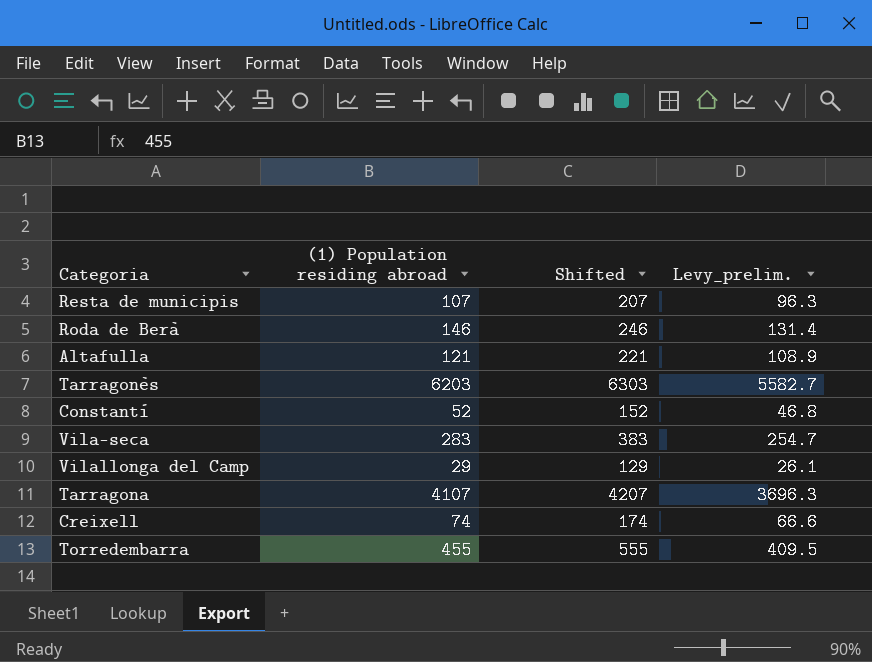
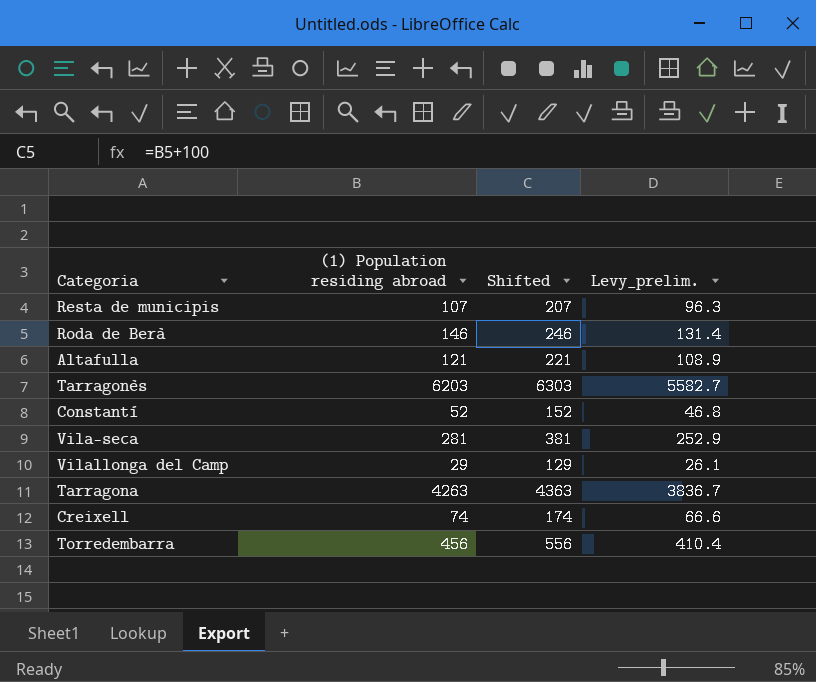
Vila-seca | (1) Population residing abroad: 283 -> 281
Vila-seca | Shifted: 383 -> 381
Vila-seca | Levy_prelim.: 254.7 -> 252.9
Tarragona | (1) Population residing abroad: 4107 -> 4263
Tarragona | Shifted: 4207 -> 4363
Tarragona | Levy_prelim.: 3696.3 -> 3836.7
Torredembarra | (1) Population residing abroad: 455 -> 456
Torredembarra | Shifted: 555 -> 556
Torredembarra | Levy_prelim.: 409.5 -> 410.4

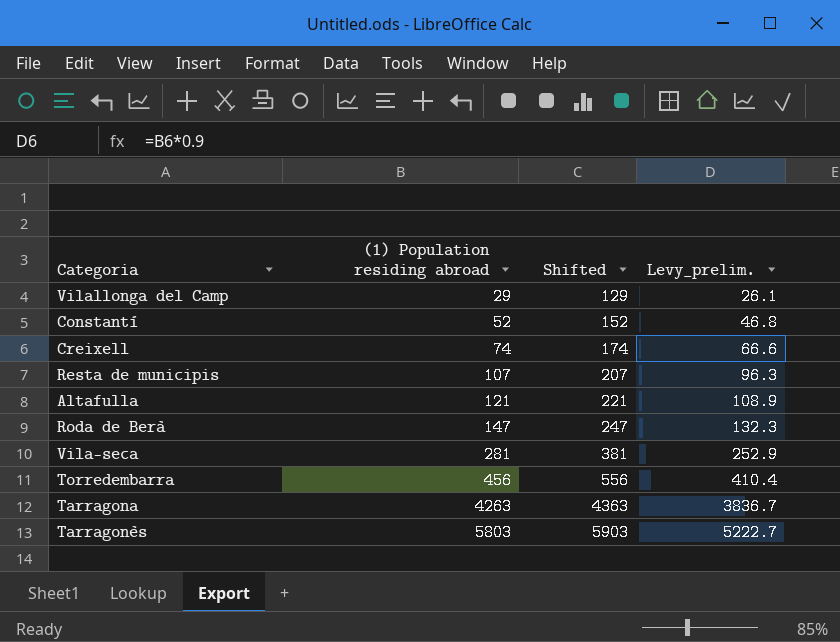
row order: none -> (1) Population residing abroad ascending
Roda de Berà | (1) Population residing abroad: 146 -> 147
Roda de Berà | Shifted: 246 -> 247
Roda de Berà | Levy_prelim.: 131.4 -> 132.3
Tarragonès | (1) Population residing abroad: 6203 -> 5803
Tarragonès | Shifted: 6303 -> 5903
Tarragonès | Levy_prelim.: 5582.7 -> 5222.7

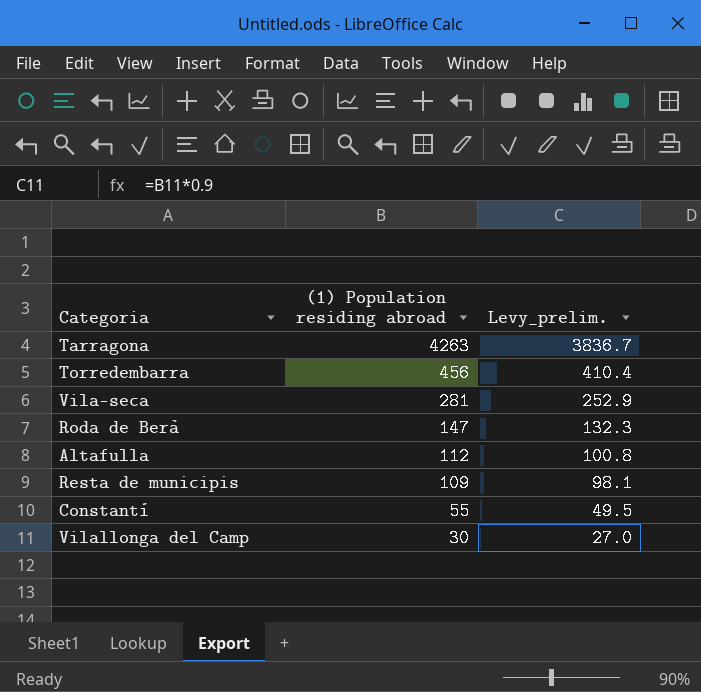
row order: (1) Population residing abroad ascending -> (1) Population residing abroad descending
column Shifted | formula: [(1) Population residing abroad] + 100 -> none
row Creixell: 74 | 174 | 66.6 -> none
row Tarragonès: 5803 | 5903 | 5222.7 -> none
Altafulla | (1) Population residing abroad: 121 -> 112
Altafulla | Levy_prelim.: 108.9 -> 100.8
Resta de municipis | (1) Population residing abroad: 107 -> 109
Resta de municipis | Levy_prelim.: 96.3 -> 98.1
Constantí | (1) Population residing abroad: 52 -> 55
Constantí | Levy_prelim.: 46.8 -> 49.5
Vilallonga del Camp | (1) Population residing abroad: 29 -> 30
Vilallonga del Camp | Levy_prelim.: 26.1 -> 27.0

